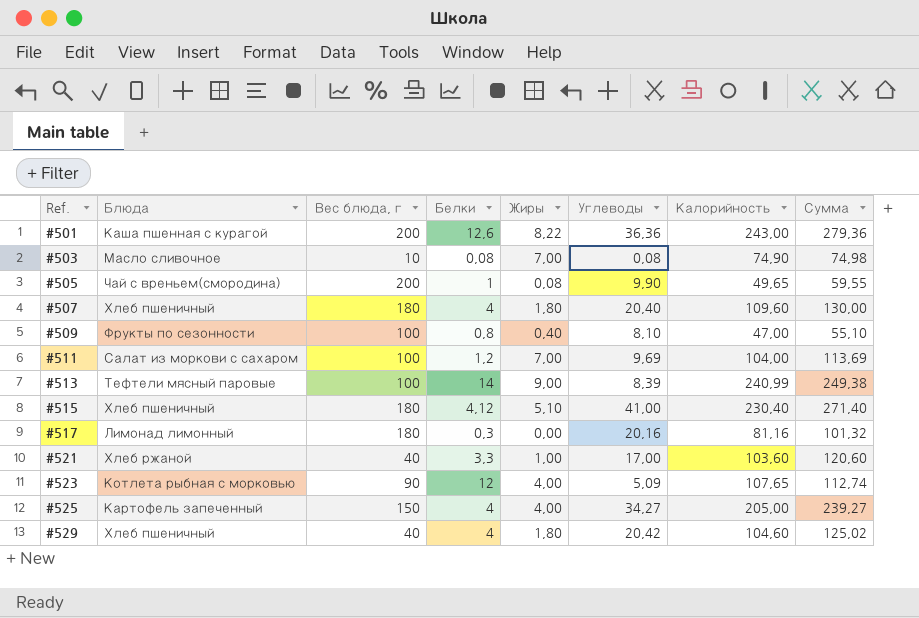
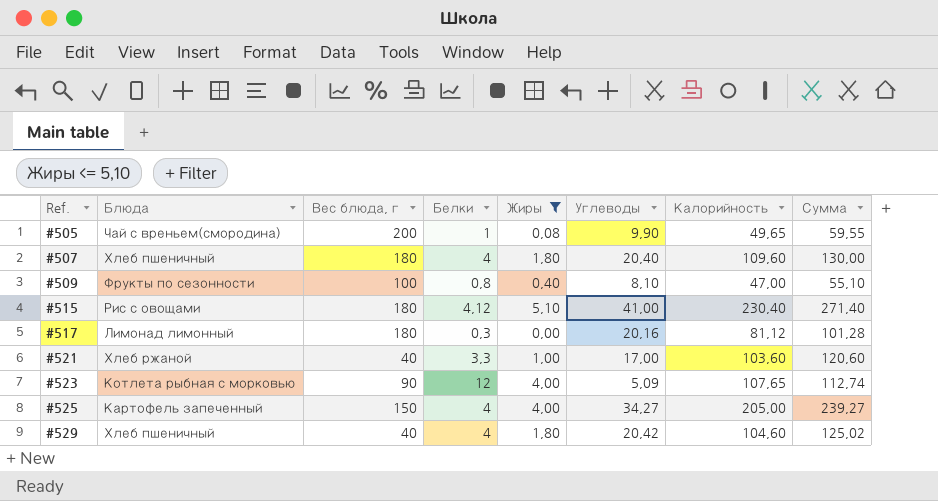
filter: none -> Жиры <= 5,10
#515 | Блюда: Хлеб пшеничный -> Рис с овощами
#517 | Калорийность: 81,16 -> 81,12
#517 | Сумма: 101,32 -> 101,28

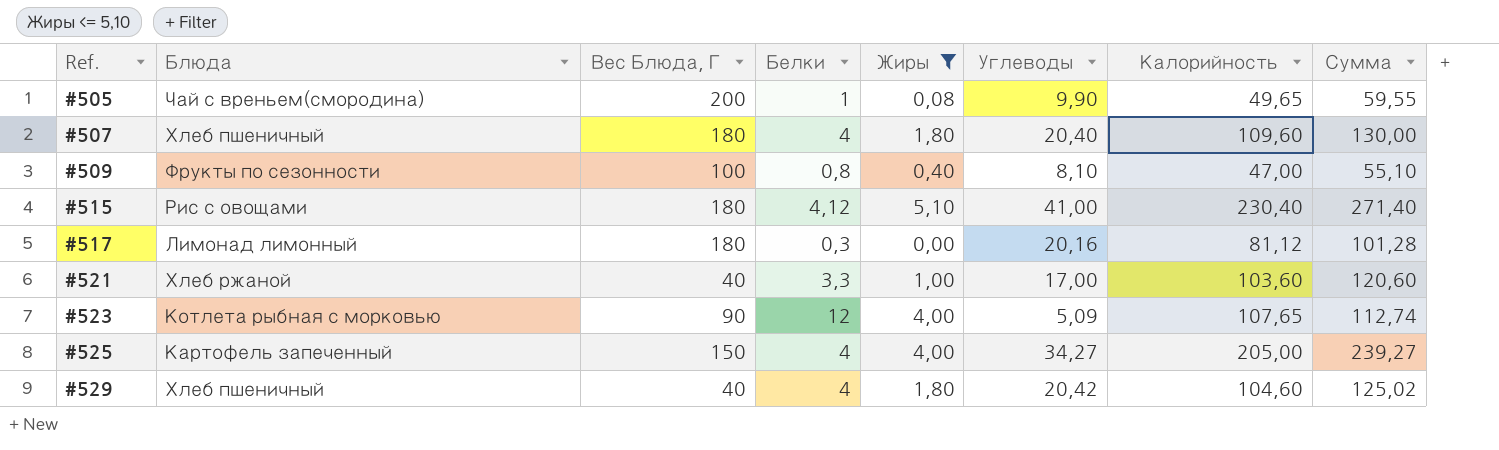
column name: Вес блюда, г -> Вес Блюда, Г

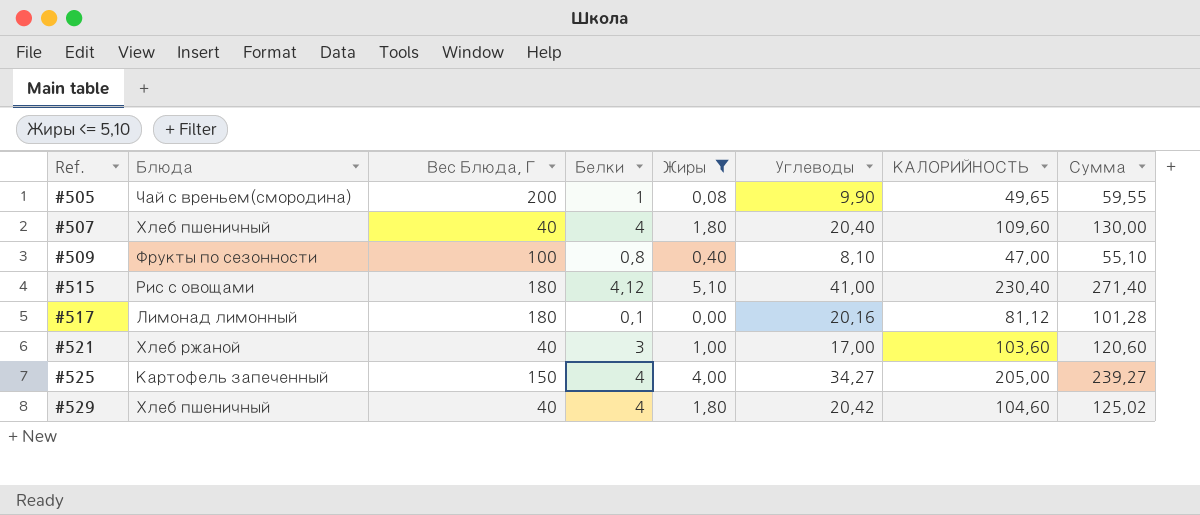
column name: Калорийность -> КАЛОРИЙНОСТЬ
row #523: Котлета рыбная с морковью | 90 | 12 | 4,00 | 5,09 | 107,65 | 112,74 -> none
#507 | Вес Блюда, Г: 180 -> 40
#517 | Белки: 0,3 -> 0,1
#521 | Белки: 3,3 -> 3

